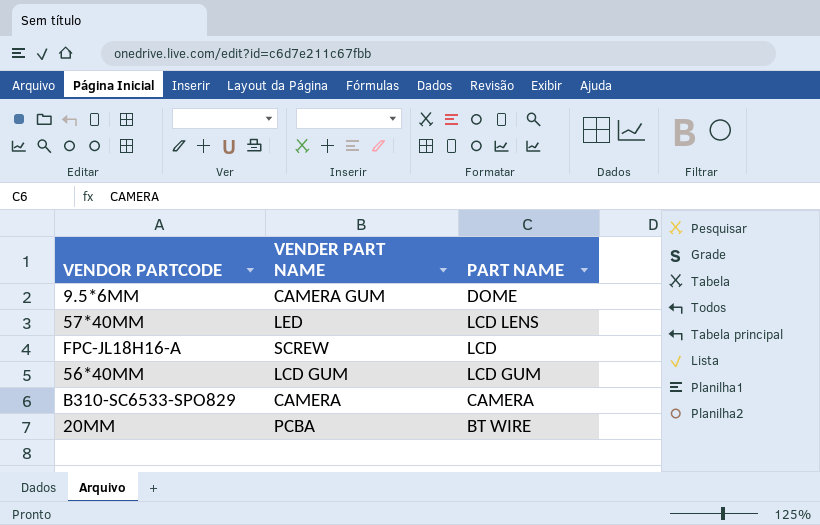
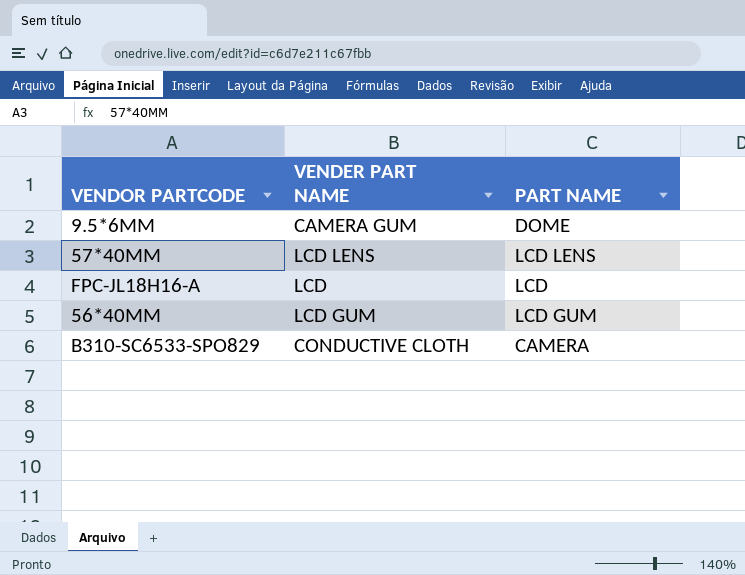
row 20MM: PCBA | BT WIRE -> none
57*40MM | VENDER PART NAME: LED -> LCD LENS
FPC-JL18H16-A | VENDER PART NAME: SCREW -> LCD
B310-SC6533-SPO829 | VENDER PART NAME: CAMERA -> CONDUCTIVE CLOTH

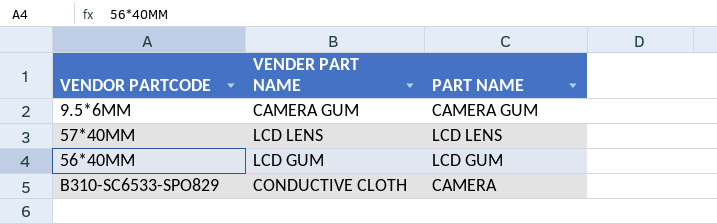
row FPC-JL18H16-A: LCD | LCD -> none
9.5*6MM | PART NAME: DOME -> CAMERA GUM

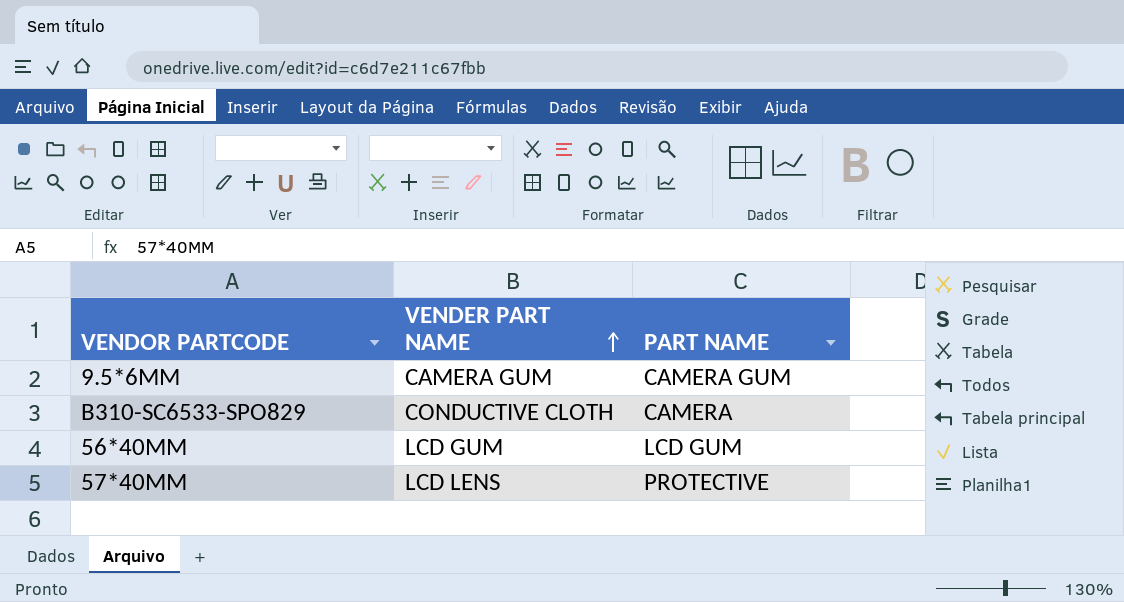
row order: none -> VENDER PART NAME ascending
57*40MM | PART NAME: LCD LENS -> PROTECTIVE

